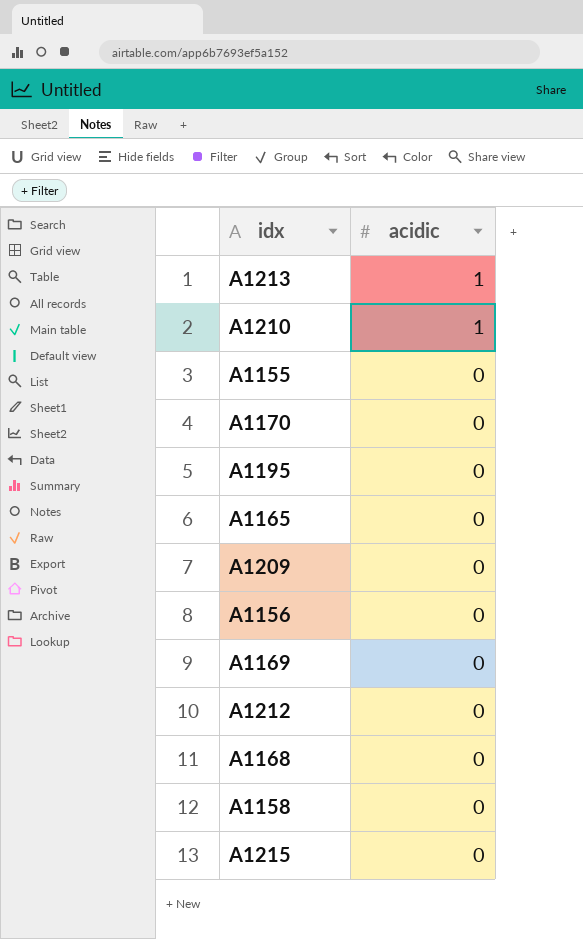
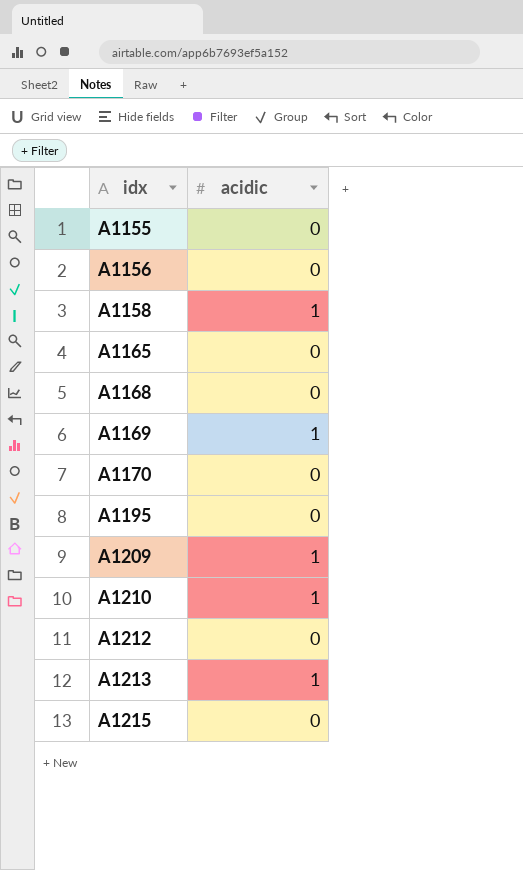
row order: acidic descending -> idx ascending
A1158 | acidic: 0 -> 1
A1169 | acidic: 0 -> 1
A1209 | acidic: 0 -> 1

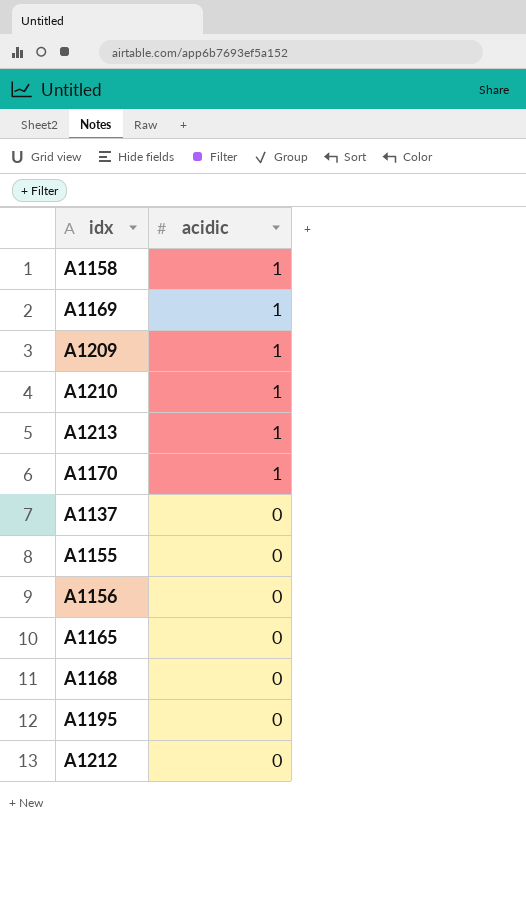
row order: idx ascending -> acidic descending
row A1215: 0 -> none
A1170 | acidic: 0 -> 1
row A1137: none -> 0

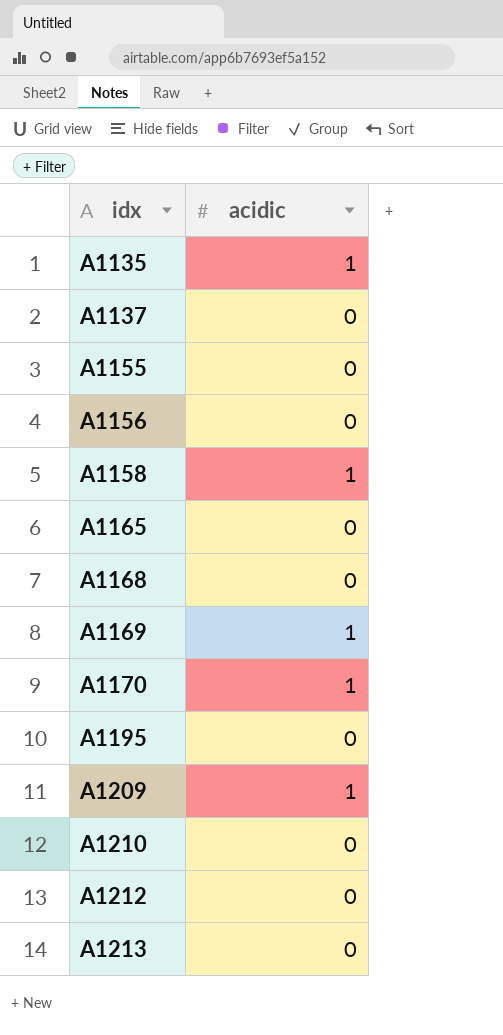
row order: acidic descending -> idx ascending
row A1135: none -> 1
A1210 | acidic: 1 -> 0
A1213 | acidic: 1 -> 0

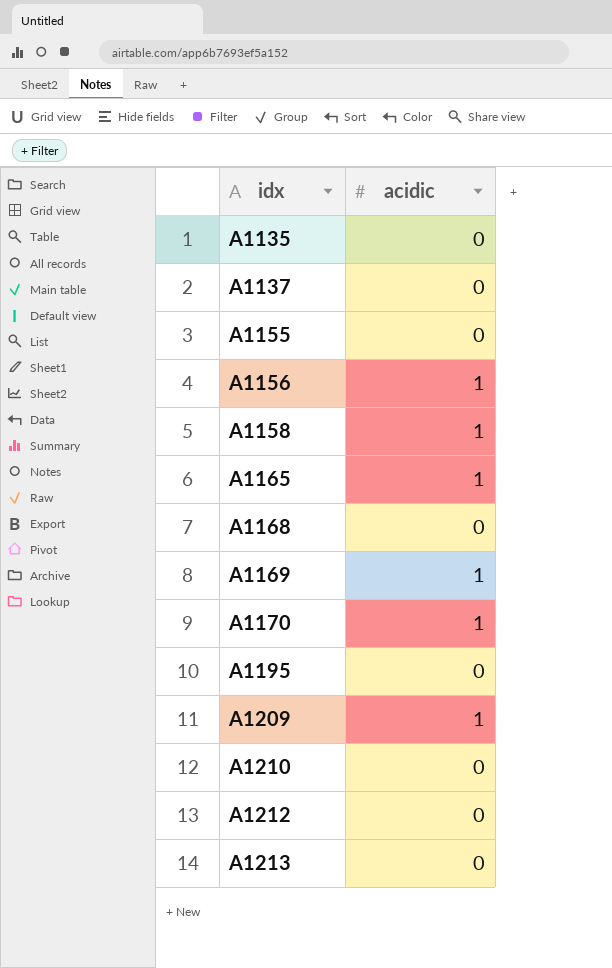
A1135 | acidic: 1 -> 0
A1156 | acidic: 0 -> 1
A1165 | acidic: 0 -> 1

